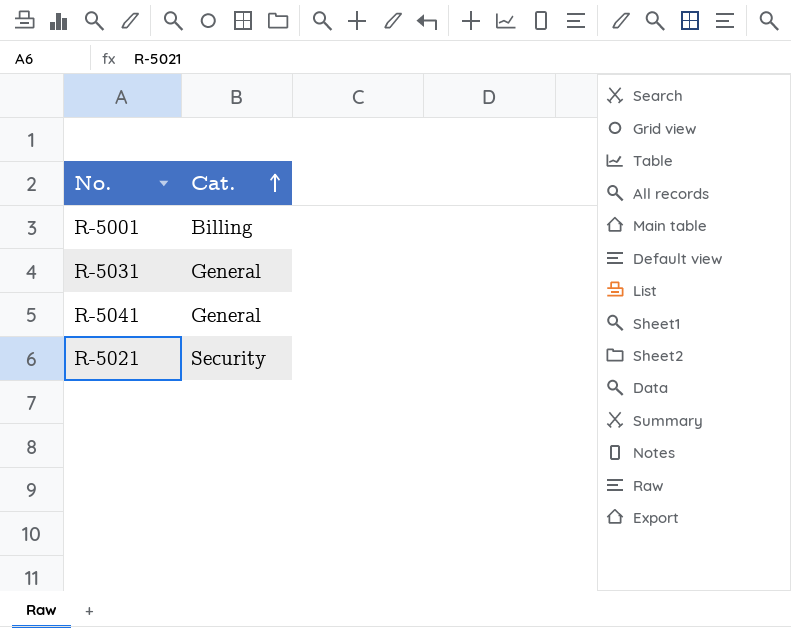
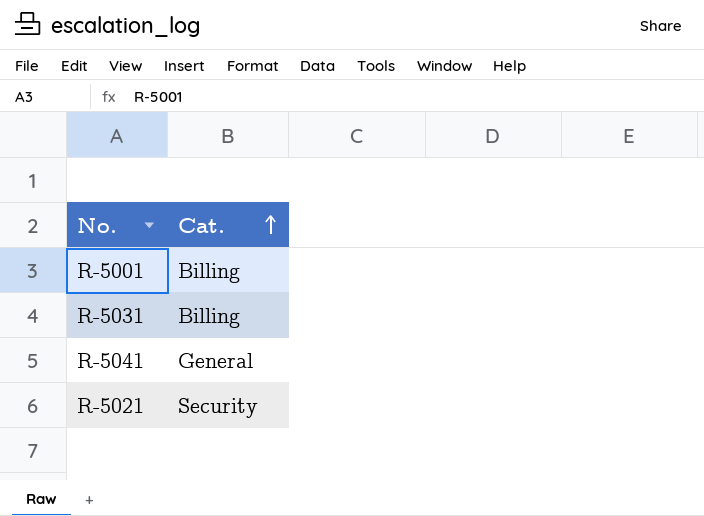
R-5031 | Cat.: General -> Billing

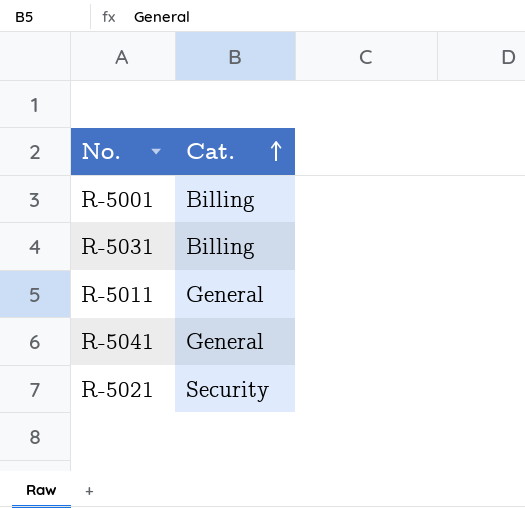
row R-5011: none -> General

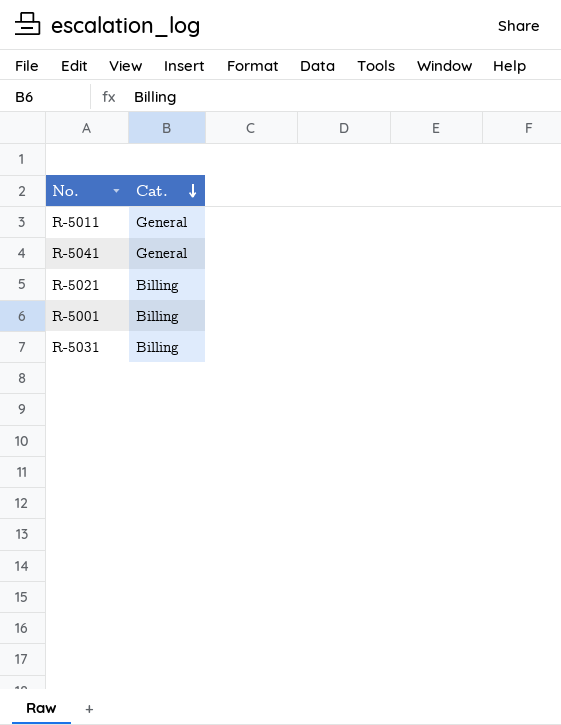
row order: Cat. ascending -> Cat. descending
R-5021 | Cat.: Security -> Billing

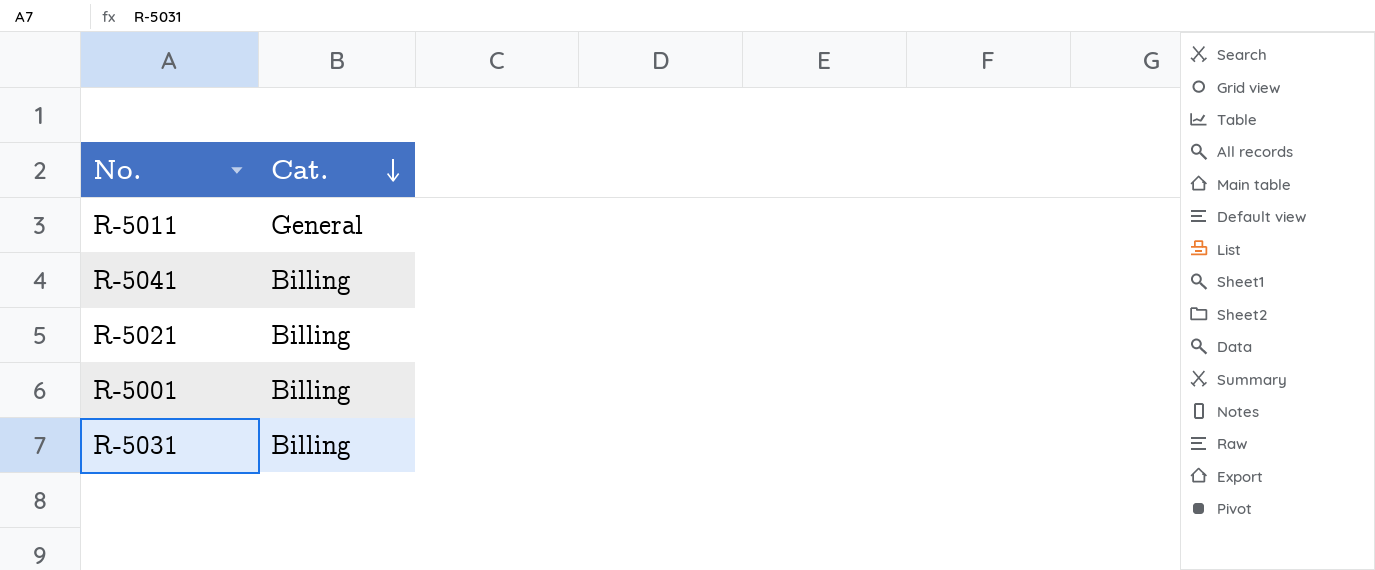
R-5041 | Cat.: General -> Billing

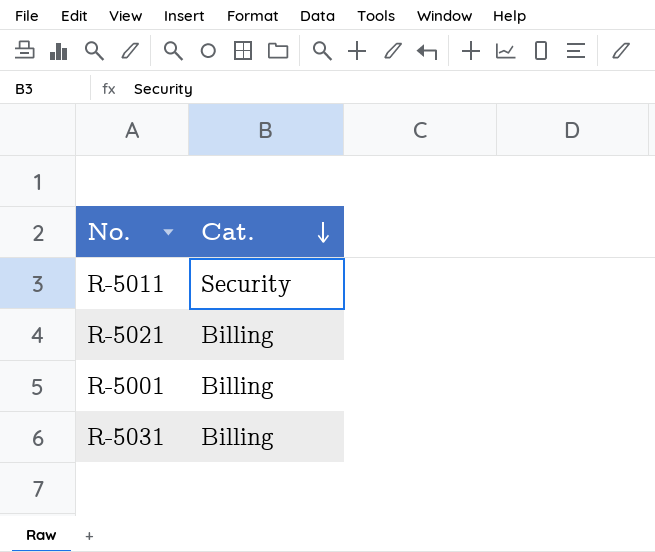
row R-5041: Billing -> none
R-5011 | Cat.: General -> Security

